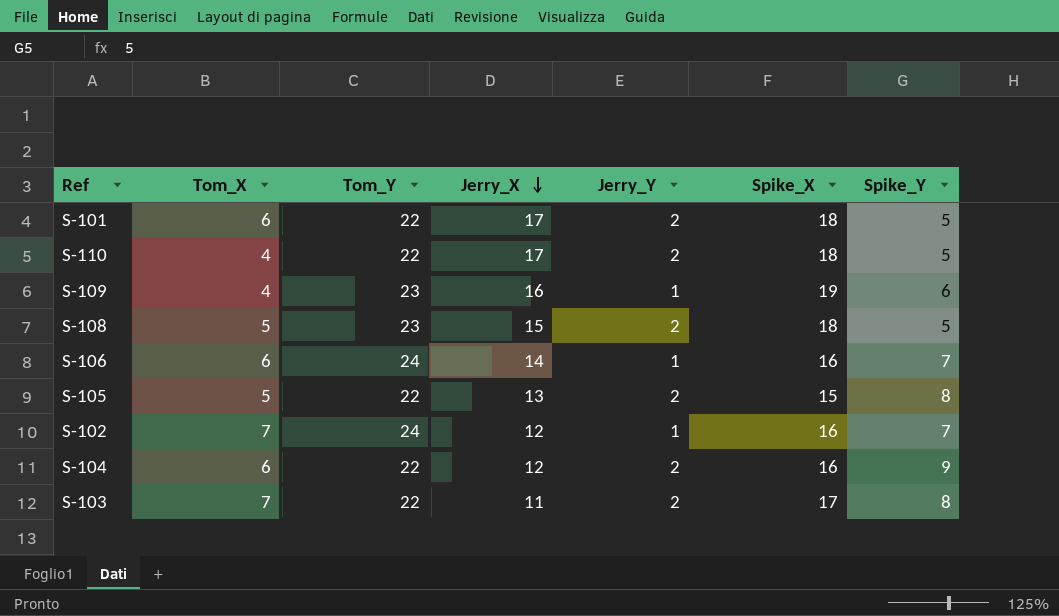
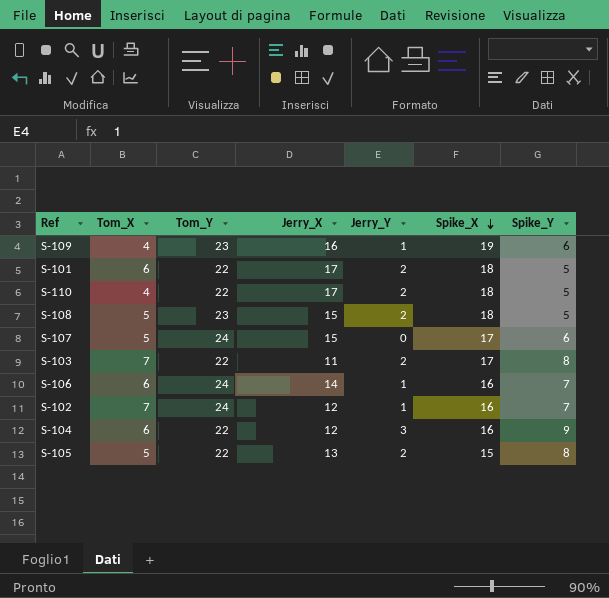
row order: Jerry_X descending -> Spike_X descending
row S-107: none -> 5 | 24 | 15 | 0 | 17 | 6
S-104 | Jerry_Y: 2 -> 3

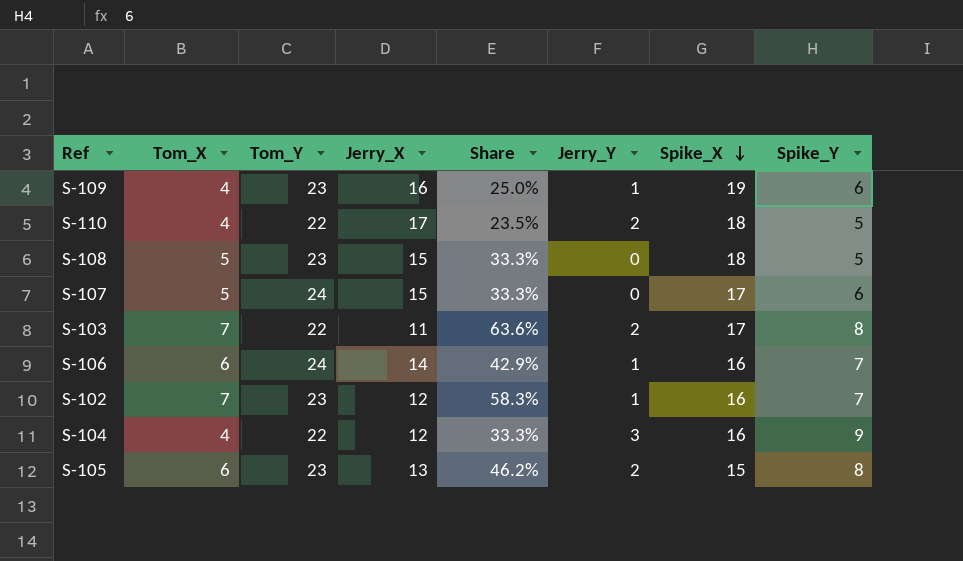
column Share | formula: none -> [Tom_X] / [Jerry_X]
row S-101: 6 | 22 | 17 | 2 | 18 | 5 -> none
S-108 | Jerry_Y: 2 -> 0
S-102 | Tom_Y: 24 -> 23
S-104 | Tom_X: 6 -> 4
S-105 | Tom_X: 5 -> 6
S-105 | Tom_Y: 22 -> 23

